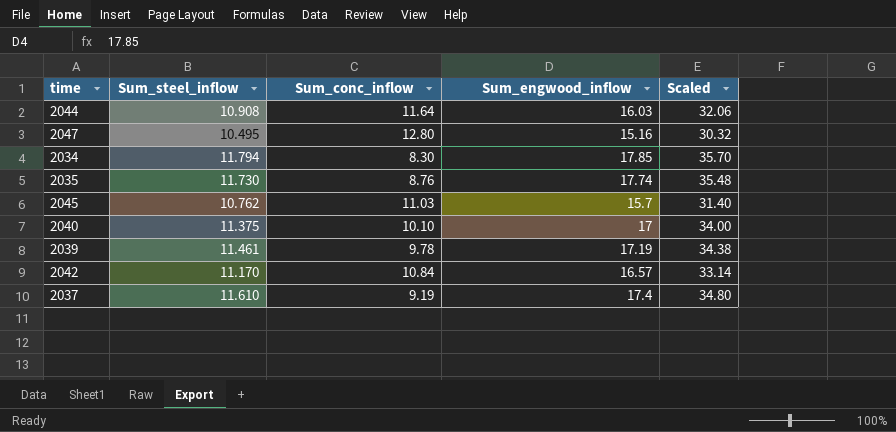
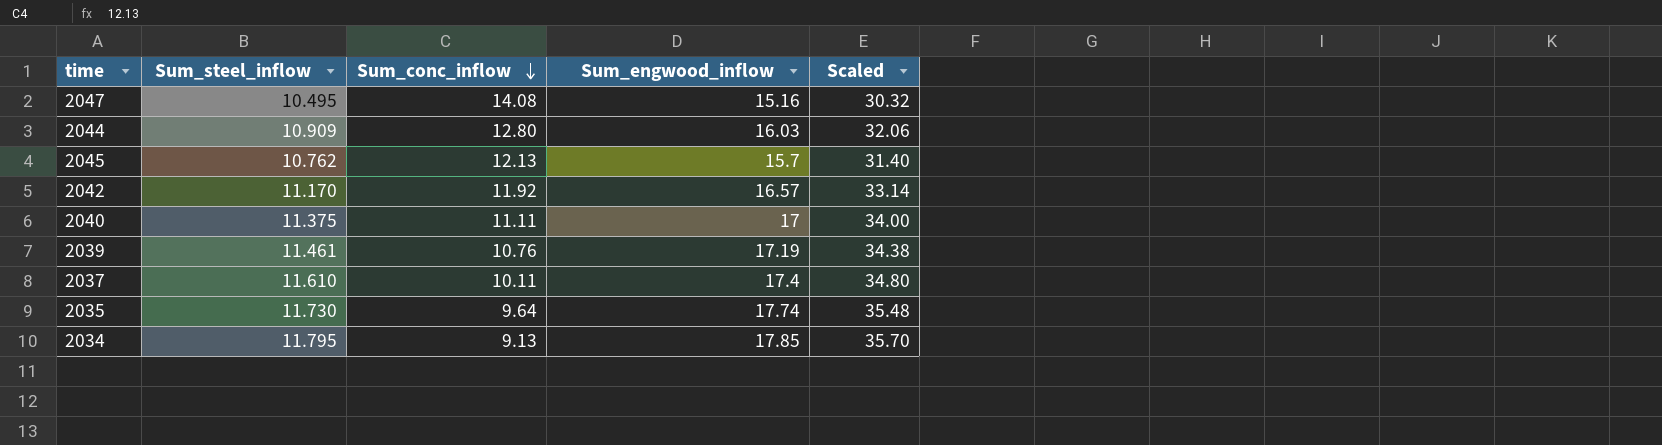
row order: none -> Sum_conc_inflow descending
2047 | Sum_conc_inflow: 12.80 -> 14.08
2044 | Sum_steel_inflow: 10.908 -> 10.909
2044 | Sum_conc_inflow: 11.64 -> 12.80
2045 | Sum_conc_inflow: 11.03 -> 12.13
2042 | Sum_conc_inflow: 10.84 -> 11.92
2040 | Sum_conc_inflow: 10.10 -> 11.11
2039 | Sum_conc_inflow: 9.78 -> 10.76
2037 | Sum_conc_inflow: 9.19 -> 10.11
2035 | Sum_conc_inflow: 8.76 -> 9.64
2034 | Sum_steel_inflow: 11.794 -> 11.795
2034 | Sum_conc_inflow: 8.30 -> 9.13

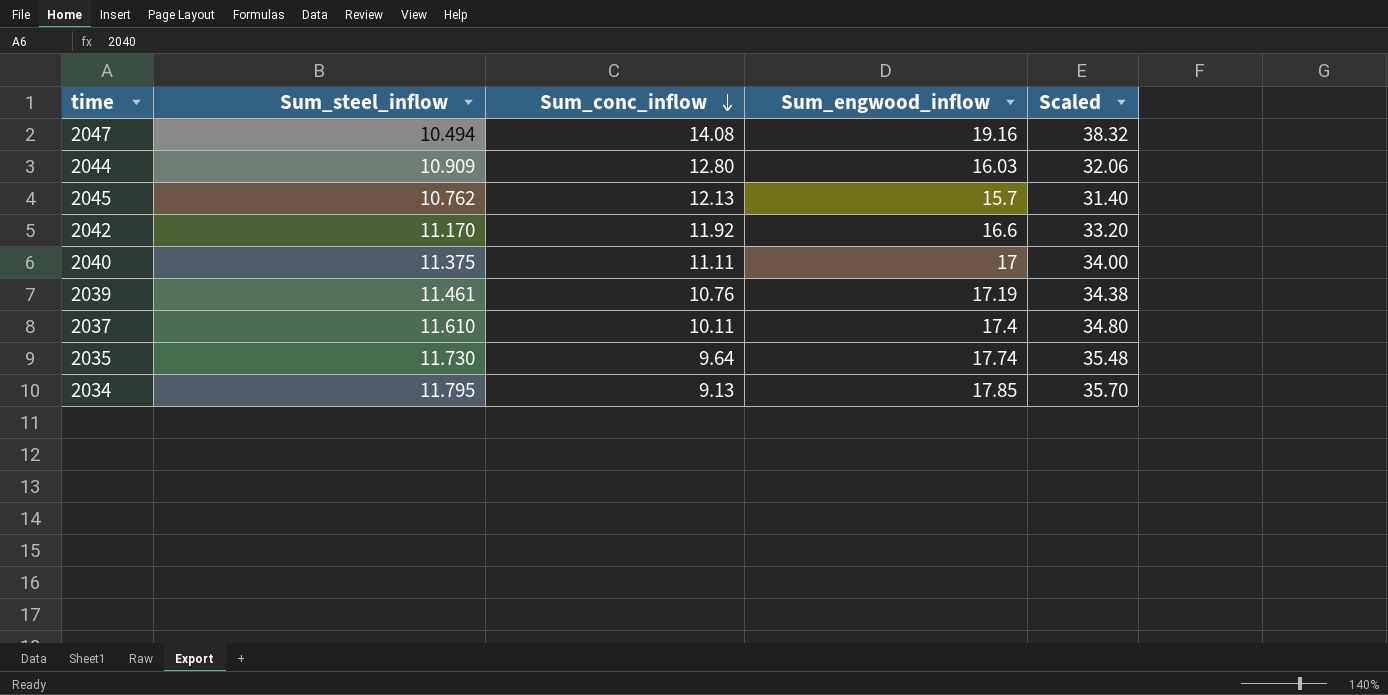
2047 | Sum_steel_inflow: 10.495 -> 10.494
2047 | Sum_engwood_inflow: 15.16 -> 19.16
2047 | Scaled: 30.32 -> 38.32
2042 | Sum_engwood_inflow: 16.57 -> 16.6
2042 | Scaled: 33.14 -> 33.20

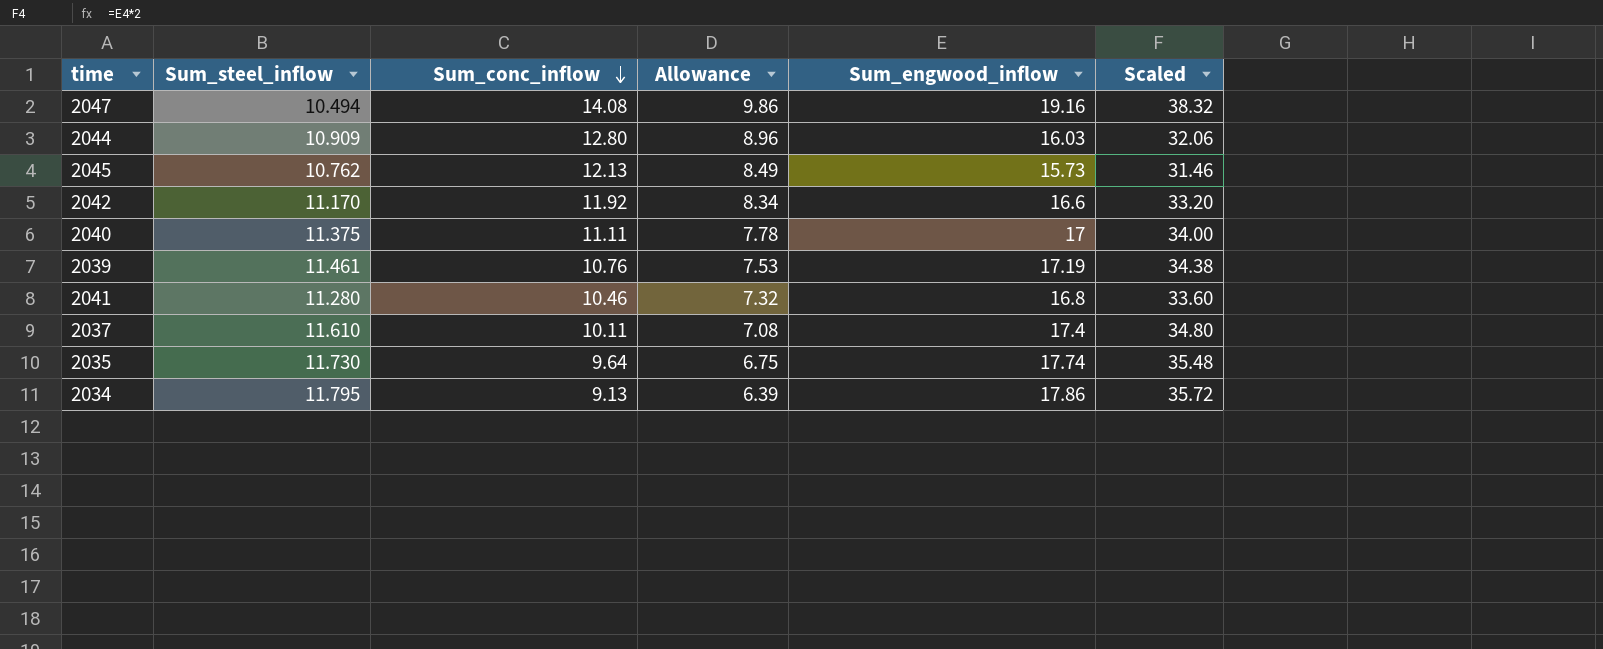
column Allowance | formula: none -> [Sum_conc_inflow] * 0.7
2045 | Sum_engwood_inflow: 15.7 -> 15.73
2045 | Scaled: 31.40 -> 31.46
row 2041: none -> 11.280 | 10.46 | 7.32 | 16.8 | 33.60
2034 | Sum_engwood_inflow: 17.85 -> 17.86
2034 | Scaled: 35.70 -> 35.72

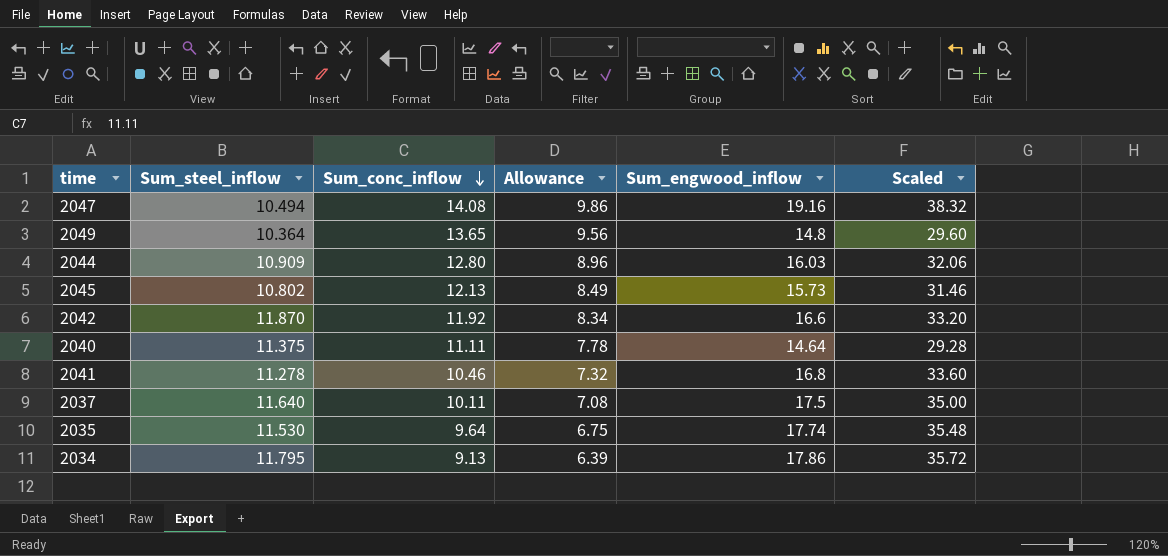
row 2039: 11.461 | 10.76 | 7.53 | 17.19 | 34.38 -> none
row 2049: none -> 10.364 | 13.65 | 9.56 | 14.8 | 29.60
2045 | Sum_steel_inflow: 10.762 -> 10.802
2042 | Sum_steel_inflow: 11.170 -> 11.870
2040 | Sum_engwood_inflow: 17 -> 14.64
2040 | Scaled: 34.00 -> 29.28
2041 | Sum_steel_inflow: 11.280 -> 11.278
2037 | Sum_steel_inflow: 11.610 -> 11.640
2037 | Sum_engwood_inflow: 17.4 -> 17.5
2037 | Scaled: 34.80 -> 35.00
2035 | Sum_steel_inflow: 11.730 -> 11.530

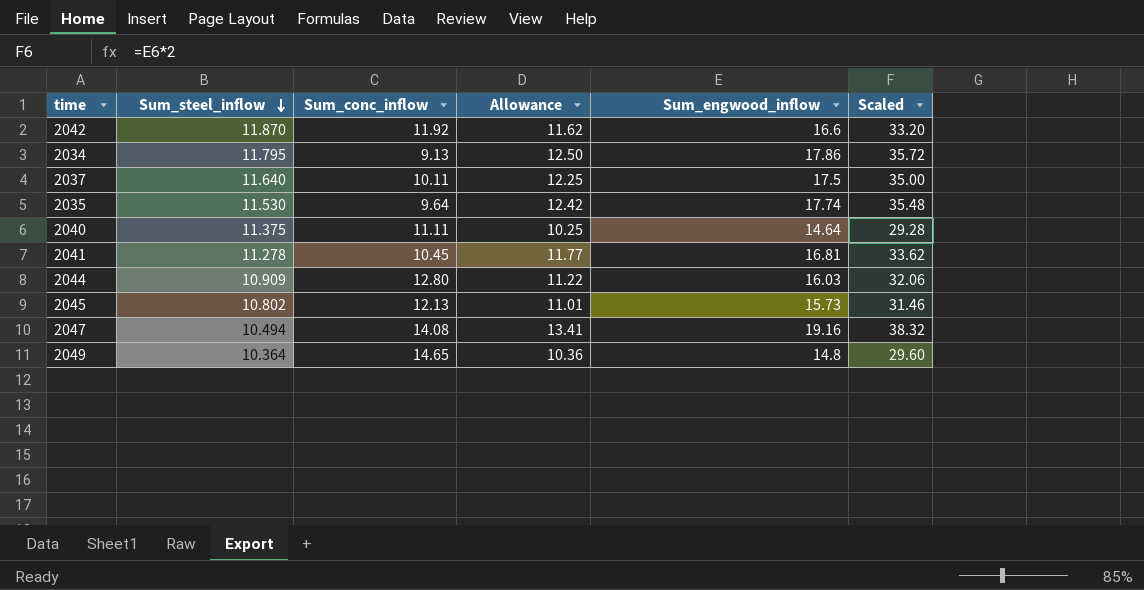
row order: Sum_conc_inflow descending -> Sum_steel_inflow descending
column Allowance | formula: [Sum_conc_inflow] * 0.7 -> [Sum_engwood_inflow] * 0.7
2041 | Sum_conc_inflow: 10.46 -> 10.45
2041 | Sum_engwood_inflow: 16.8 -> 16.81
2041 | Scaled: 33.60 -> 33.62
2049 | Sum_conc_inflow: 13.65 -> 14.65

